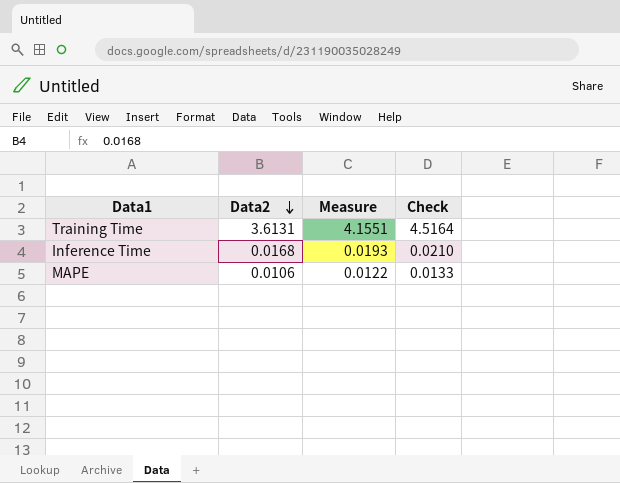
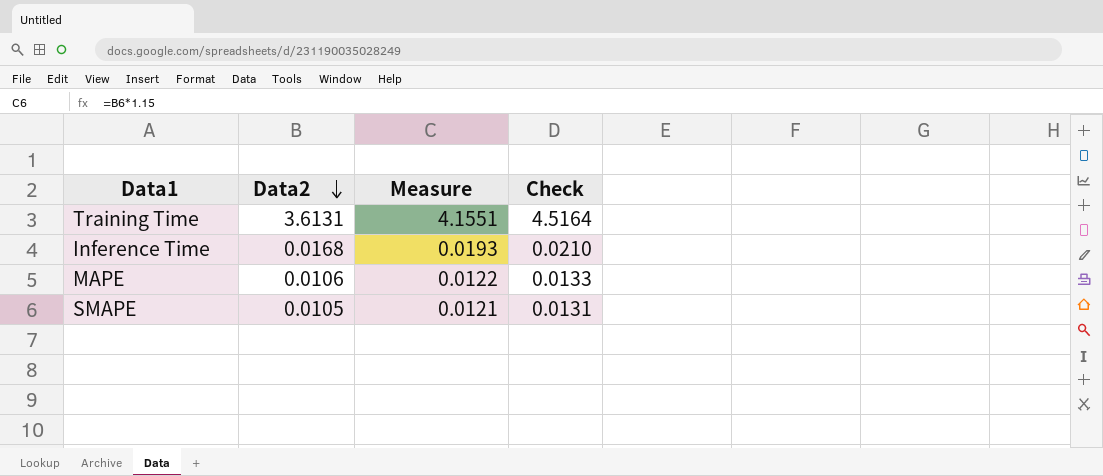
row SMAPE: none -> 0.0105 | 0.0121 | 0.0131

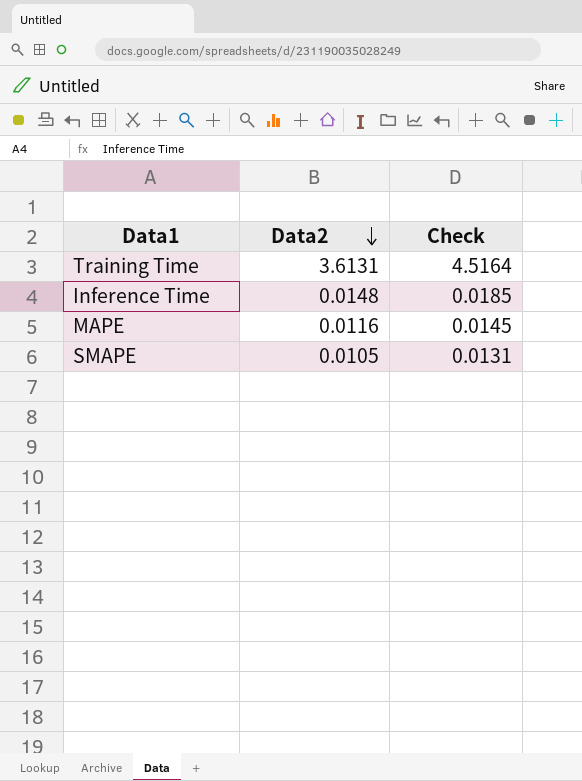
column Measure | formula: [Data2] * 1.15 -> none
Inference Time | Data2: 0.0168 -> 0.0148
Inference Time | Check: 0.0210 -> 0.0185
MAPE | Data2: 0.0106 -> 0.0116
MAPE | Check: 0.0133 -> 0.0145

